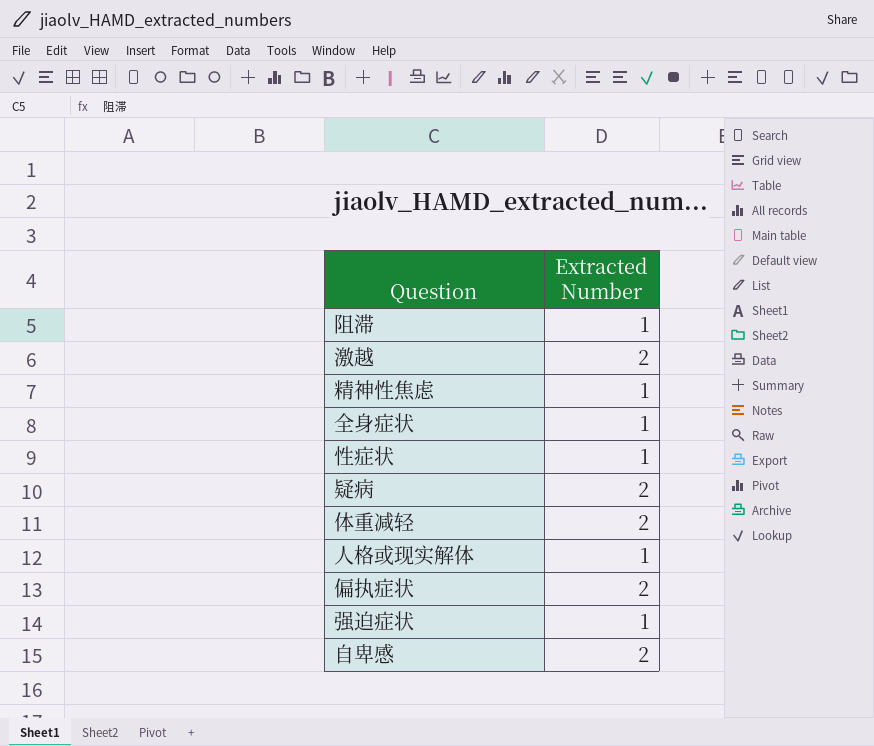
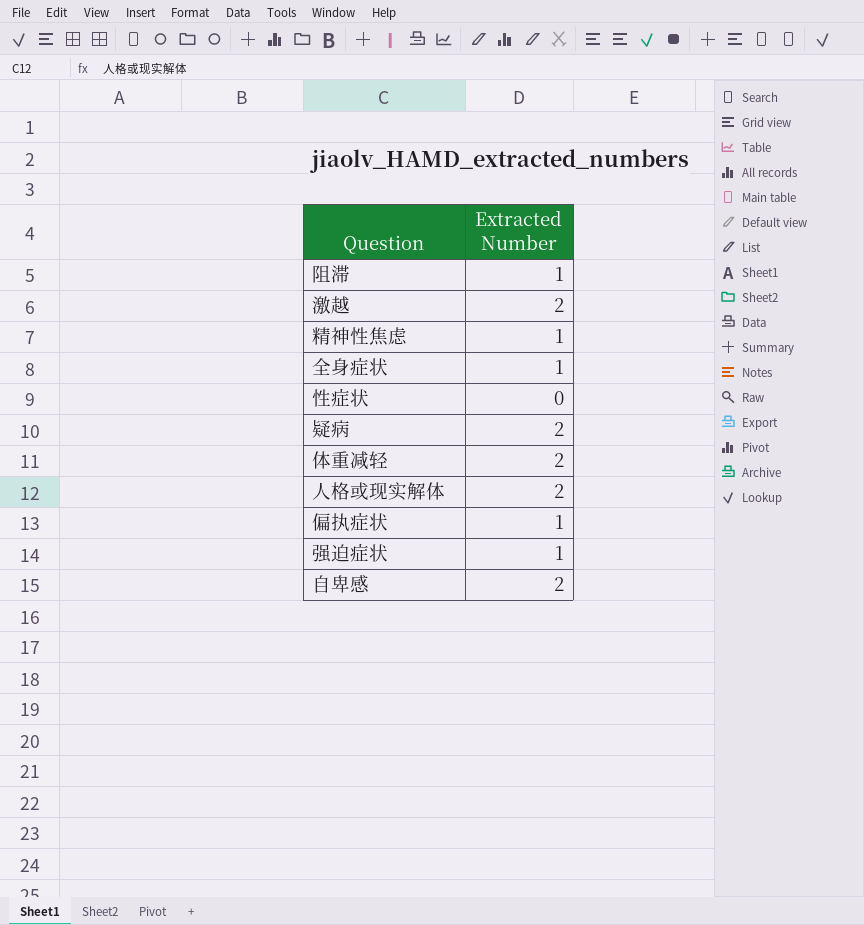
性症状 | Extracted Number: 1 -> 0
人格或现实解体 | Extracted Number: 1 -> 2
偏执症状 | Extracted Number: 2 -> 1

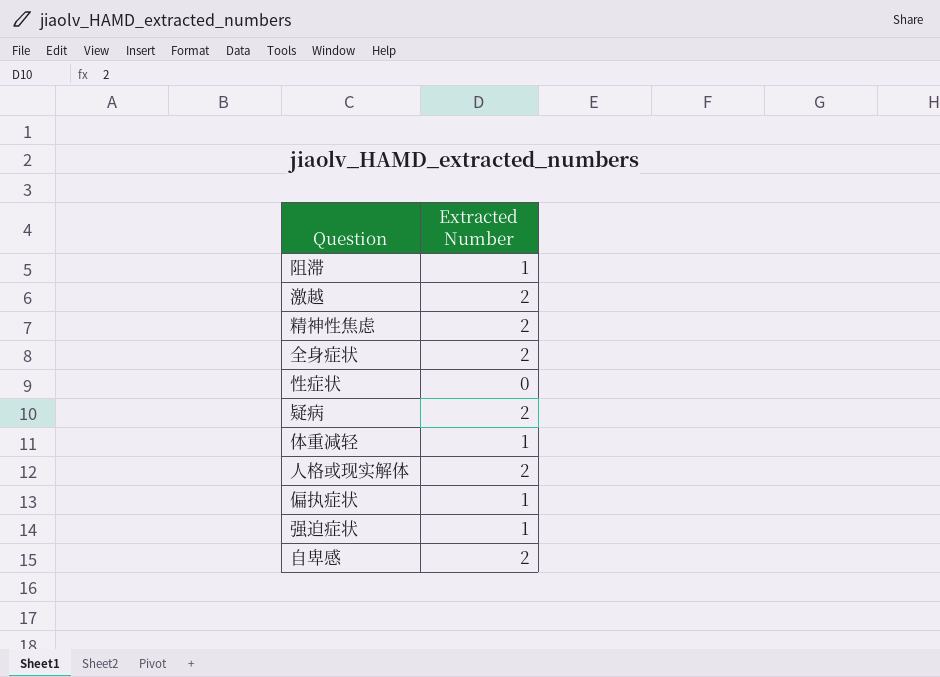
精神性焦虑 | Extracted Number: 1 -> 2
全身症状 | Extracted Number: 1 -> 2
体重减轻 | Extracted Number: 2 -> 1

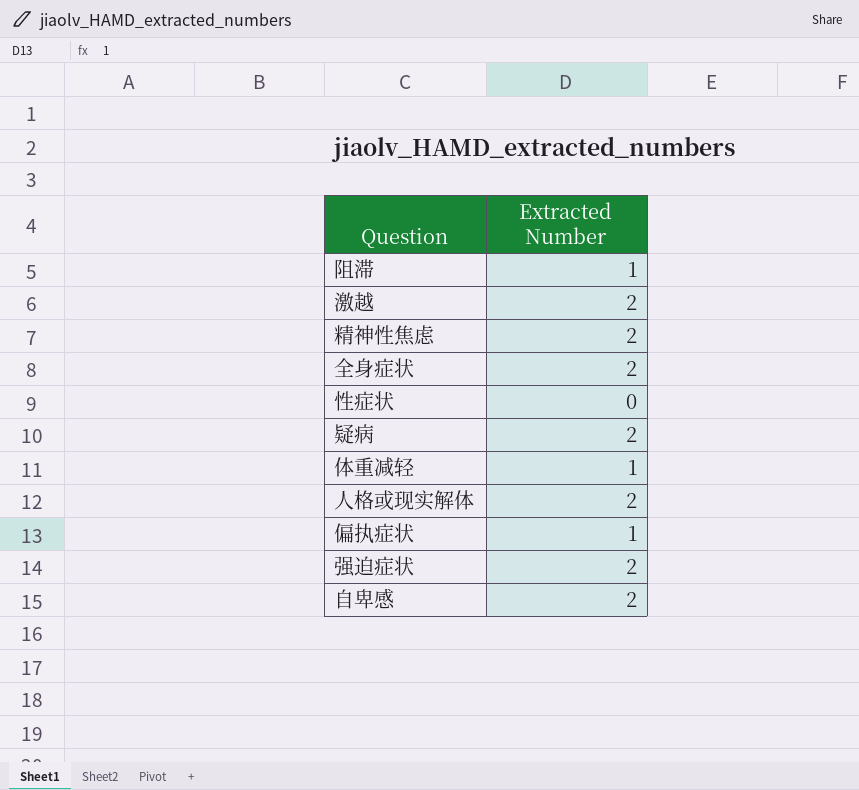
强迫症状 | Extracted Number: 1 -> 2

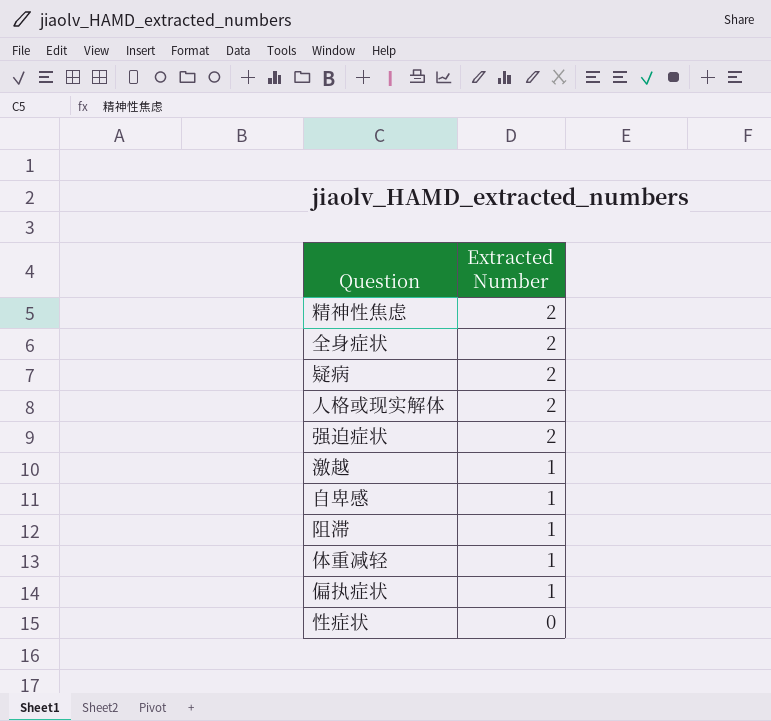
row order: none -> Extracted Number descending
激越 | Extracted Number: 2 -> 1
自卑感 | Extracted Number: 2 -> 1

